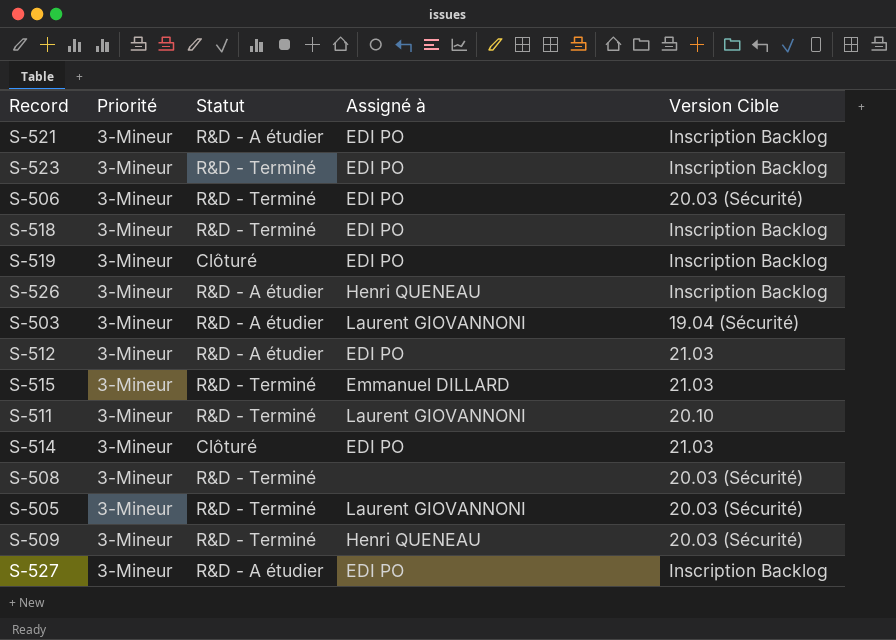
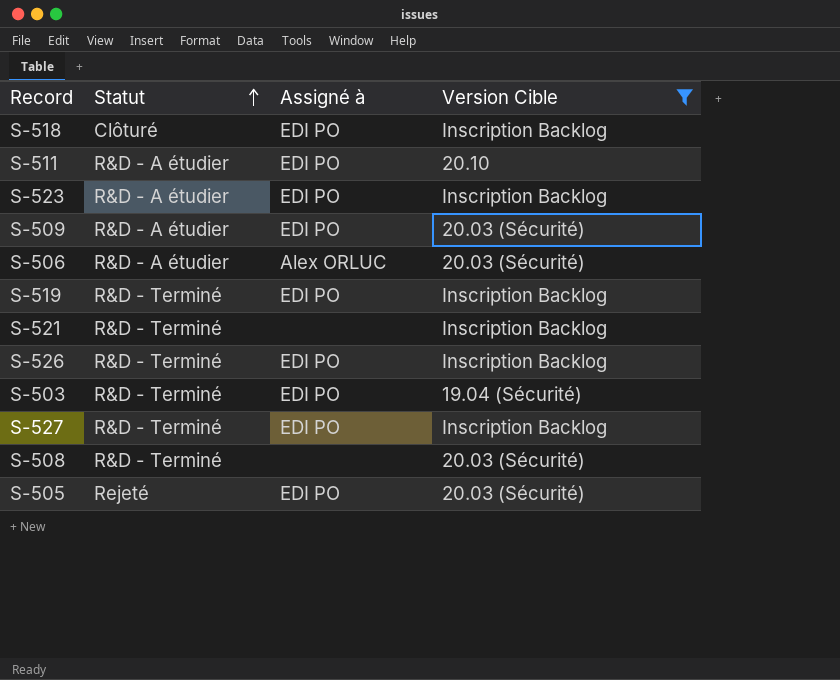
filter: none -> Version Cible != 21.03
row order: none -> Statut ascending
column Priorité | position: 2 -> none
S-518 | Statut: R&D - Terminé -> Clôturé
S-511 | Statut: R&D - Terminé -> R&D - A étudier
S-511 | Assigné à: Laurent GIOVANNONI -> EDI PO
S-523 | Statut: R&D - Terminé -> R&D - A étudier
S-509 | Statut: R&D - Terminé -> R&D - A étudier
S-509 | Assigné à: Henri QUENEAU -> EDI PO
S-506 | Statut: R&D - Terminé -> R&D - A étudier
S-506 | Assigné à: EDI PO -> Alex ORLUC
S-519 | Statut: Clôturé -> R&D - Terminé
S-521 | Statut: R&D - A étudier -> R&D - Terminé
S-521 | Assigné à: EDI PO -> none
S-526 | Statut: R&D - A étudier -> R&D - Terminé
S-526 | Assigné à: Henri QUENEAU -> EDI PO
S-503 | Statut: R&D - A étudier -> R&D - Terminé
S-503 | Assigné à: Laurent GIOVANNONI -> EDI PO
S-527 | Statut: R&D - A étudier -> R&D - Terminé
S-505 | Statut: R&D - Terminé -> Rejeté
S-505 | Assigné à: Laurent GIOVANNONI -> EDI PO

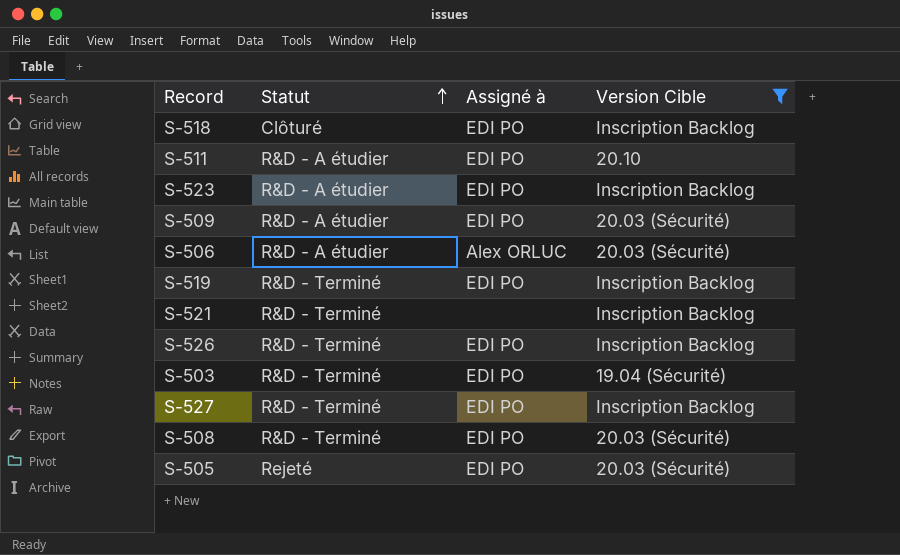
S-508 | Assigné à: none -> EDI PO

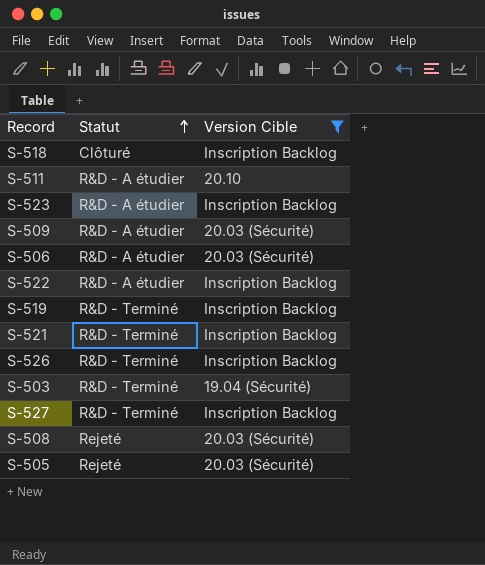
column Assigné à | position: 3 -> none
row S-522: none -> R&D - A étudier | Inscription Backlog
S-508 | Statut: R&D - Terminé -> Rejeté

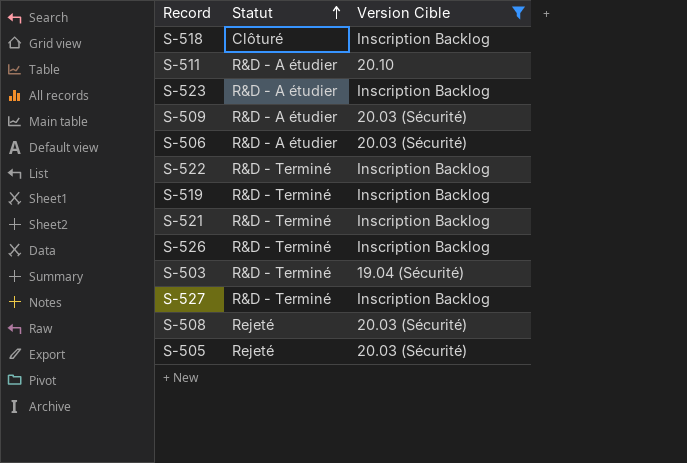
S-522 | Statut: R&D - A étudier -> R&D - Terminé

